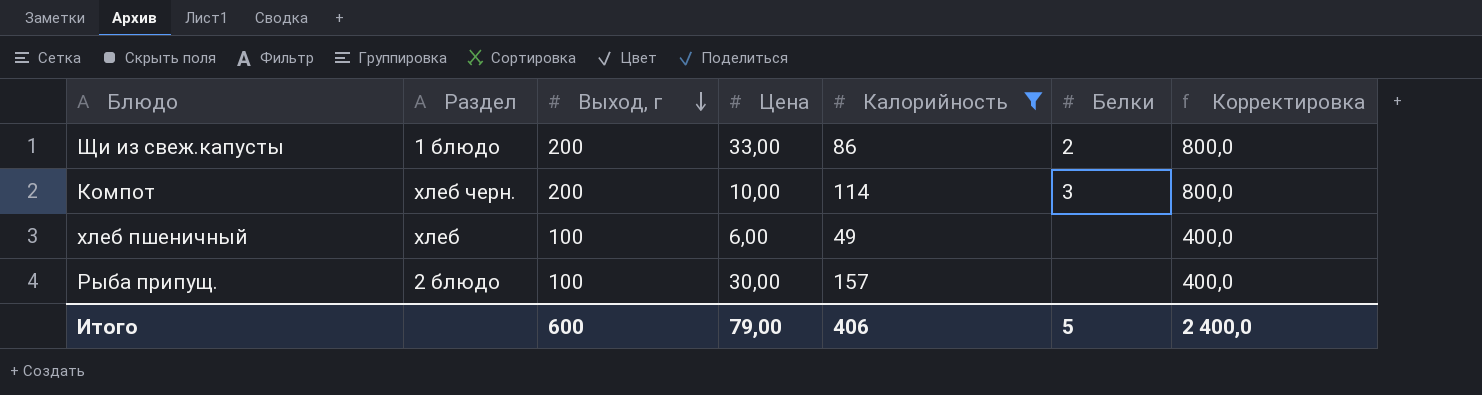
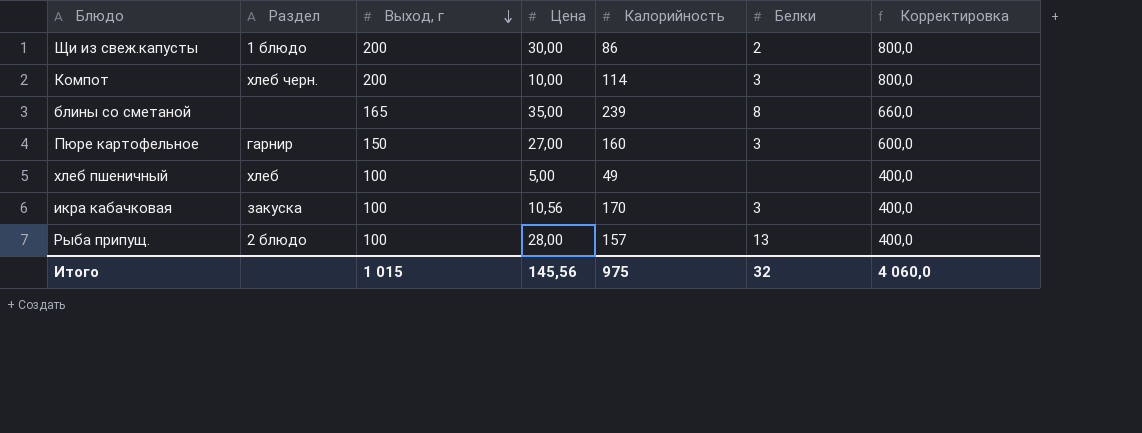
filter: Калорийность <= 157 -> none
Щи из свеж.капусты | Цена: 33,00 -> 30,00
хлеб пшеничный | Цена: 6,00 -> 5,00
Рыба припущ. | Цена: 30,00 -> 28,00
Рыба припущ. | Белки: none -> 13
Итого | Выход, г: 600 -> 1 015
Итого | Цена: 79,00 -> 145,56
Итого | Калорийность: 406 -> 975
Итого | Белки: 5 -> 32
Итого | Корректировка: 2 400,0 -> 4 060,0

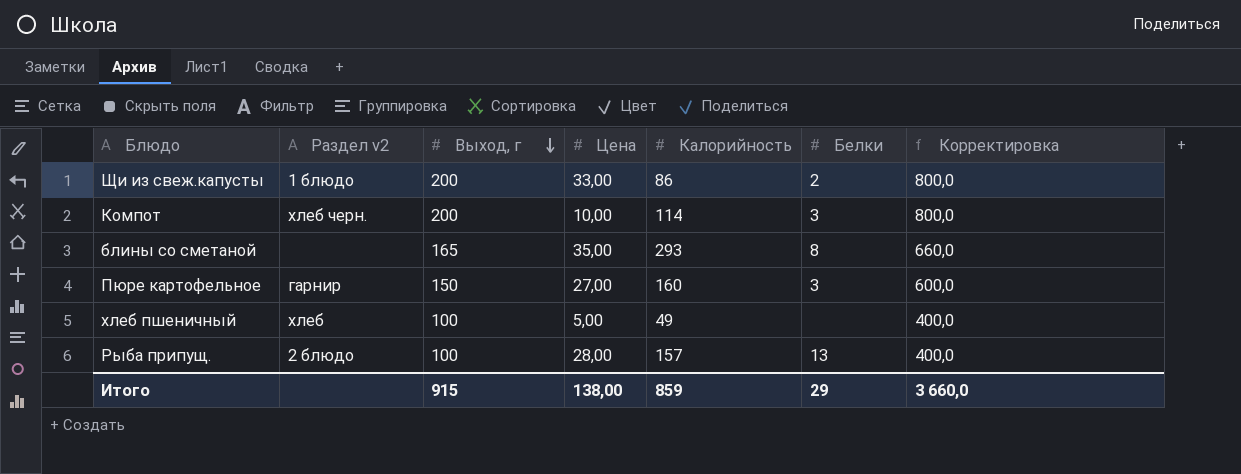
column name: Раздел -> Раздел v2
row икра кабачковая: закуска | 100 | 10,56 | 170 | 3 | 400,0 -> none
Щи из свеж.капусты | Цена: 30,00 -> 33,00
блины со сметаной | Калорийность: 239 -> 293
Итого | Выход, г: 1 015 -> 915
Итого | Цена: 145,56 -> 138,00
Итого | Калорийность: 975 -> 859
Итого | Белки: 32 -> 29
Итого | Корректировка: 4 060,0 -> 3 660,0

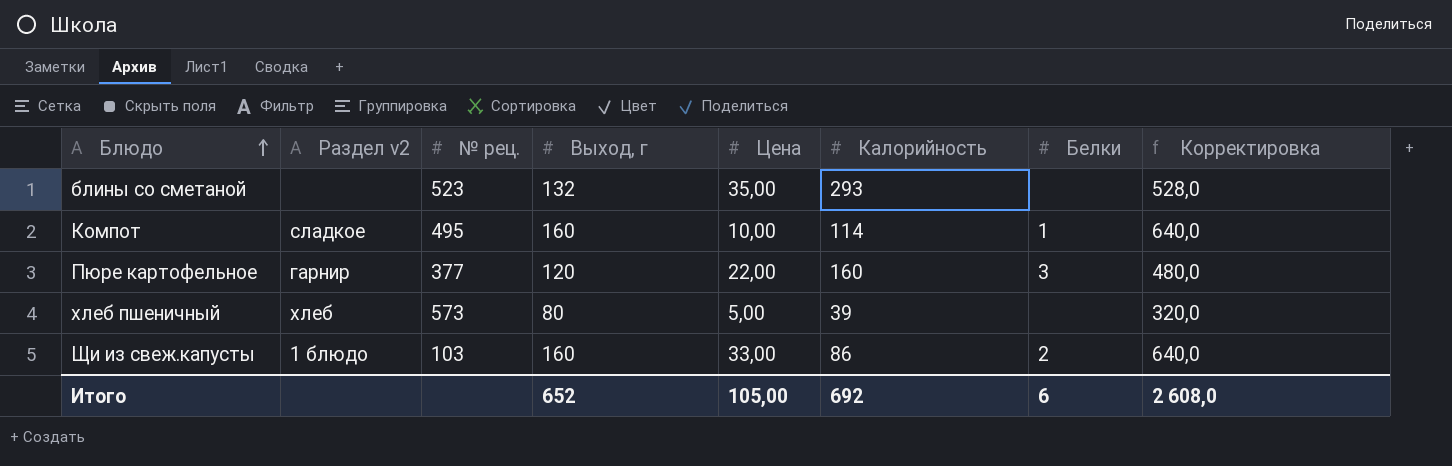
row order: Выход, г descending -> Блюдо ascending
column № рец. | position: none -> 3
row Рыба припущ.: 2 блюдо | 100 | 28,00 | 157 | 13 | 400,0 -> none
блины со сметаной | Выход, г: 165 -> 132
блины со сметаной | Белки: 8 -> none
блины со сметаной | Корректировка: 660,0 -> 528,0
Компот | Раздел v2: хлеб черн. -> сладкое
Компот | Выход, г: 200 -> 160
Компот | Белки: 3 -> 1
Компот | Корректировка: 800,0 -> 640,0
Пюре картофельное | Выход, г: 150 -> 120
Пюре картофельное | Цена: 27,00 -> 22,00
Пюре картофельное | Корректировка: 600,0 -> 480,0
хлеб пшеничный | Выход, г: 100 -> 80
хлеб пшеничный | Калорийность: 49 -> 39
хлеб пшеничный | Корректировка: 400,0 -> 320,0
Щи из свеж.капусты | Выход, г: 200 -> 160
Щи из свеж.капусты | Корректировка: 800,0 -> 640,0
Итого | Выход, г: 915 -> 652
Итого | Цена: 138,00 -> 105,00
Итого | Калорийность: 859 -> 692
Итого | Белки: 29 -> 6
Итого | Корректировка: 3 660,0 -> 2 608,0

